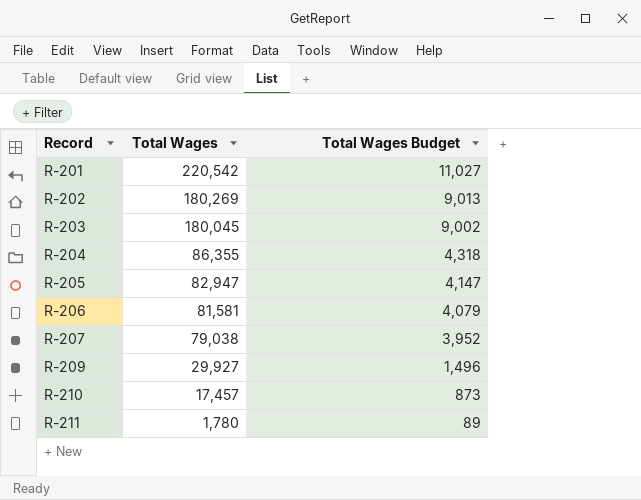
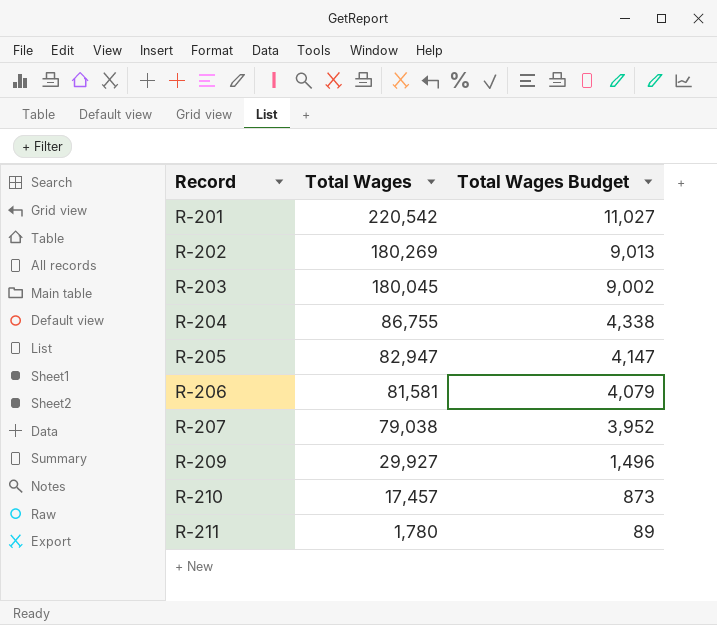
R-204 | Total Wages: 86,355 -> 86,755
R-204 | Total Wages Budget: 4,318 -> 4,338

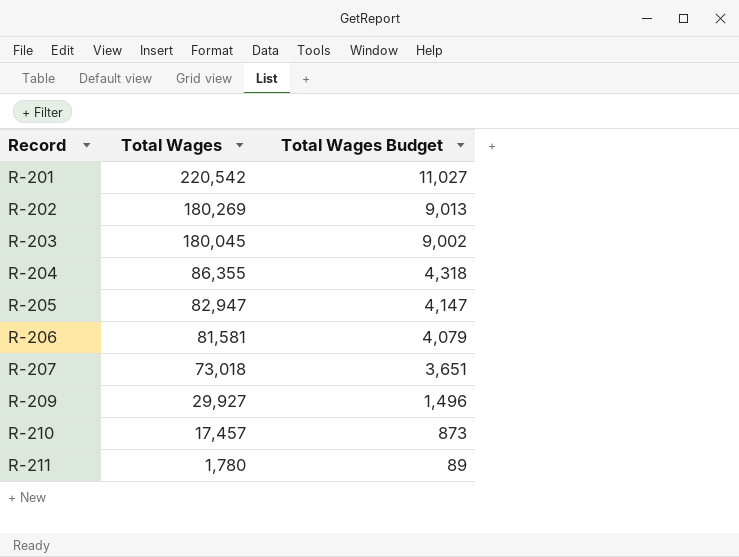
R-204 | Total Wages: 86,755 -> 86,355
R-204 | Total Wages Budget: 4,338 -> 4,318
R-207 | Total Wages: 79,038 -> 73,018
R-207 | Total Wages Budget: 3,952 -> 3,651

